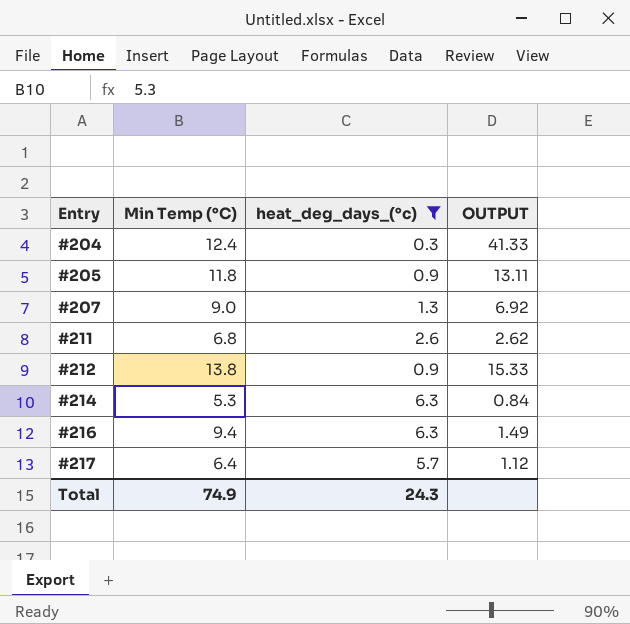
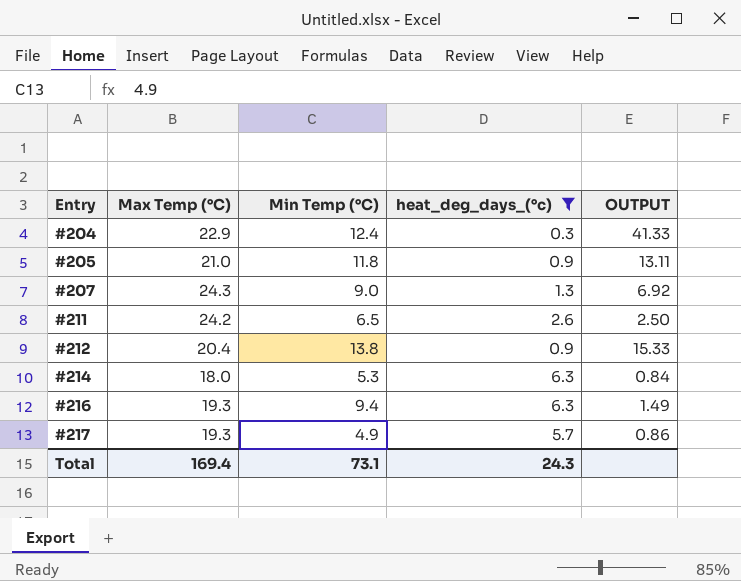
column Max Temp (°C) | position: none -> 2
#211 | Min Temp (°C): 6.8 -> 6.5
#211 | OUTPUT: 2.62 -> 2.50
#217 | Min Temp (°C): 6.4 -> 4.9
#217 | OUTPUT: 1.12 -> 0.86
Total | Min Temp (°C): 74.9 -> 73.1

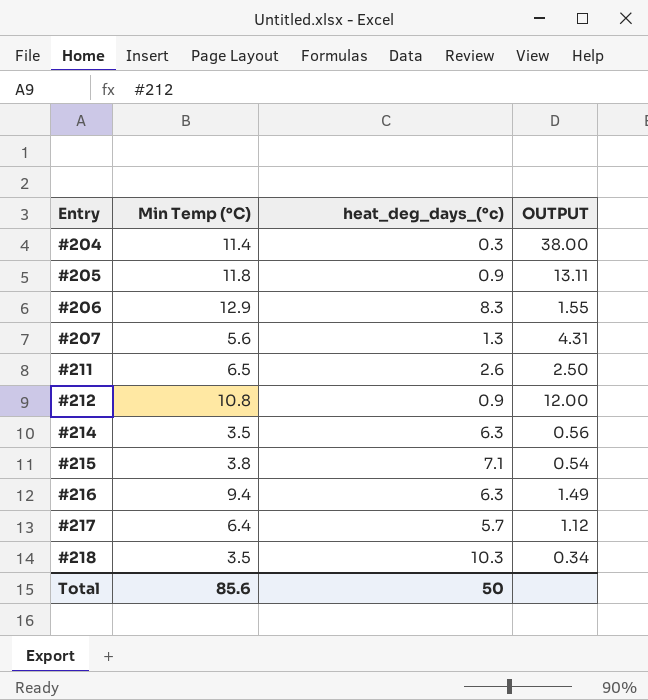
filter: heat_deg_days_(°c) <= 6.3 -> none
column Max Temp (°C) | position: 2 -> none
#204 | Min Temp (°C): 12.4 -> 11.4
#204 | OUTPUT: 41.33 -> 38.00
#207 | Min Temp (°C): 9.0 -> 5.6
#207 | OUTPUT: 6.92 -> 4.31
#212 | Min Temp (°C): 13.8 -> 10.8
#212 | OUTPUT: 15.33 -> 12.00
#214 | Min Temp (°C): 5.3 -> 3.5
#214 | OUTPUT: 0.84 -> 0.56
#217 | Min Temp (°C): 4.9 -> 6.4
#217 | OUTPUT: 0.86 -> 1.12
Total | Min Temp (°C): 73.1 -> 85.6
Total | heat_deg_days_(°c): 24.3 -> 50

